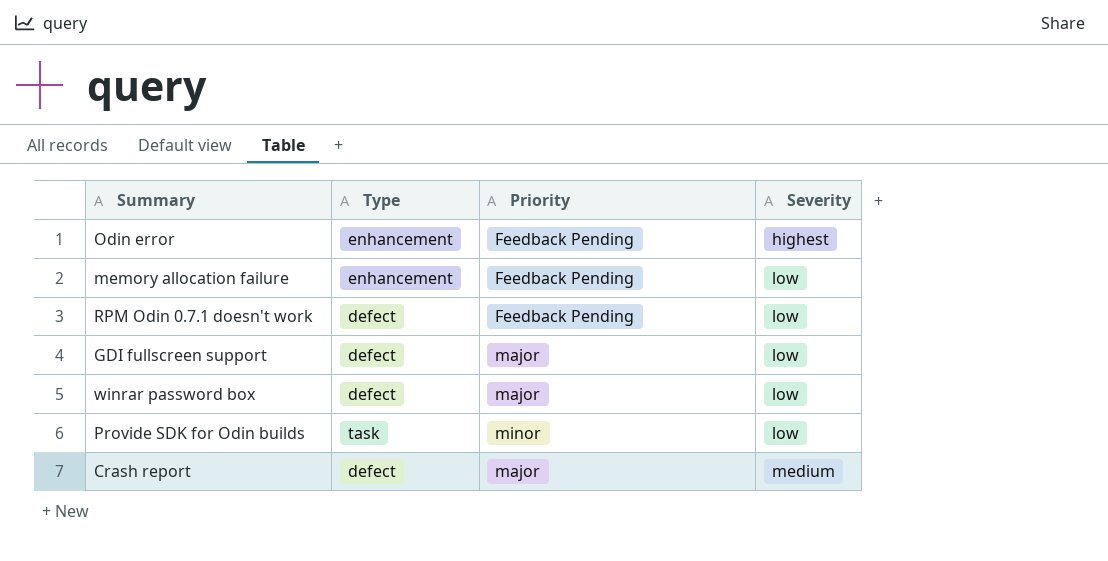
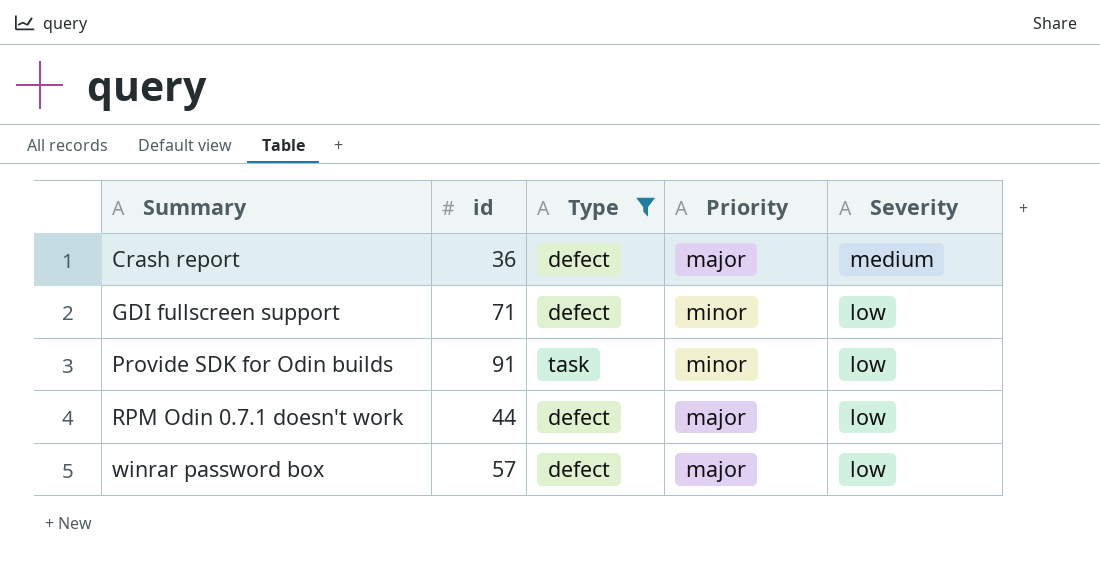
filter: none -> Type != enhancement
row order: Severity ascending -> Summary ascending
column id | position: none -> 2
GDI fullscreen support | Priority: major -> minor
RPM Odin 0.7.1 doesn't work | Priority: Feedback Pending -> major

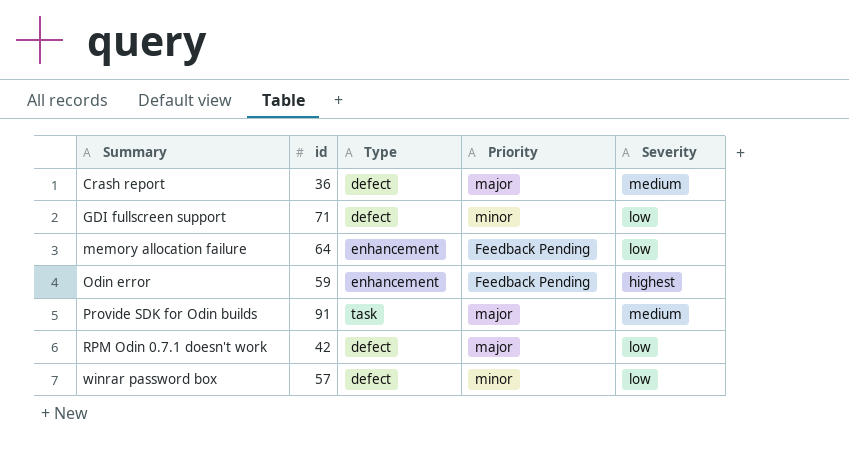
filter: Type != enhancement -> none
Provide SDK for Odin builds | Priority: minor -> major
Provide SDK for Odin builds | Severity: low -> medium
RPM Odin 0.7.1 doesn't work | id: 44 -> 42
winrar password box | Priority: major -> minor

